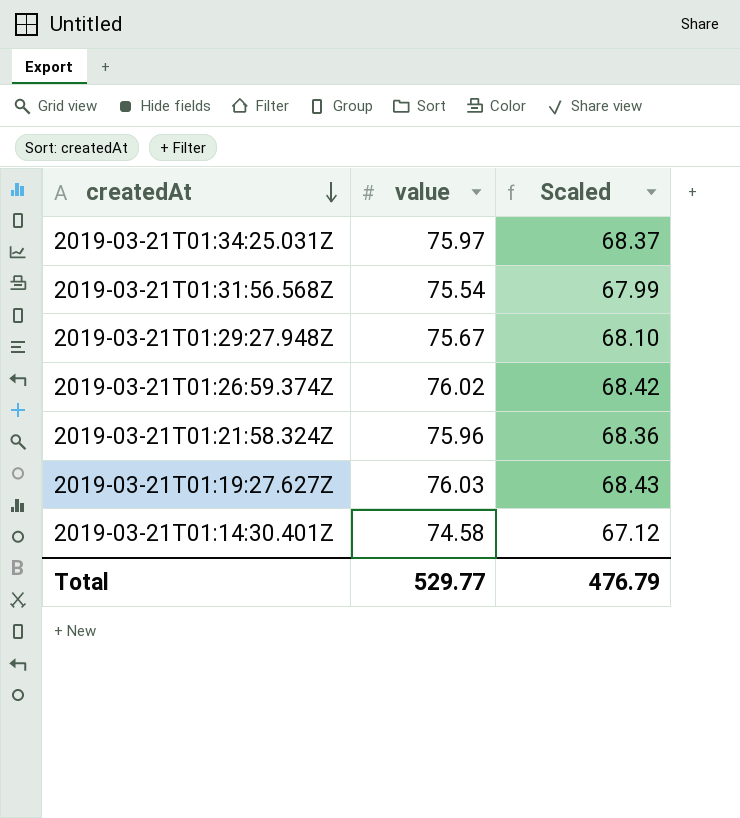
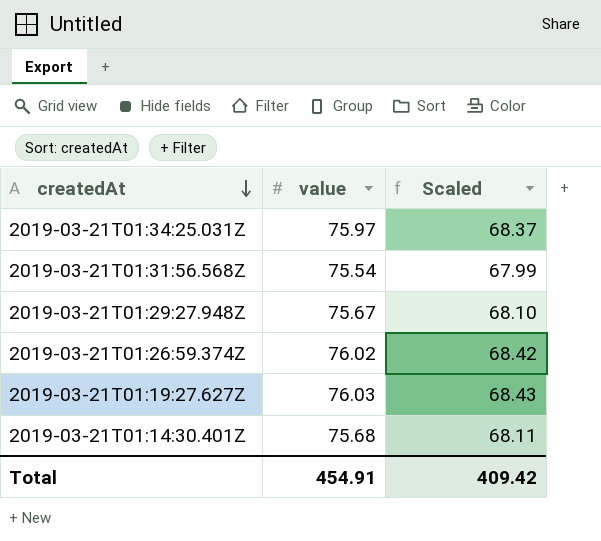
row 2019-03-21T01:21:58.324Z: 75.96 | 68.36 -> none
2019-03-21T01:14:30.401Z | value: 74.58 -> 75.68
2019-03-21T01:14:30.401Z | Scaled: 67.12 -> 68.11
Total | value: 529.77 -> 454.91
Total | Scaled: 476.79 -> 409.42

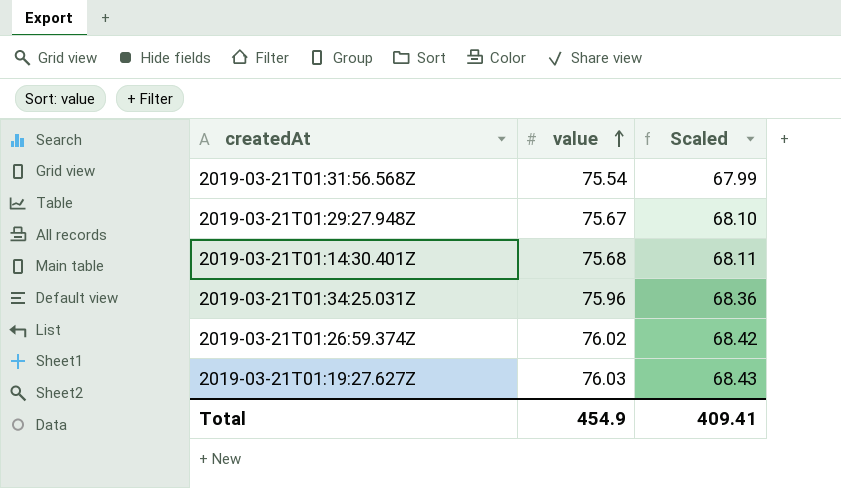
row order: createdAt descending -> value ascending
2019-03-21T01:34:25.031Z | value: 75.97 -> 75.96
2019-03-21T01:34:25.031Z | Scaled: 68.37 -> 68.36
Total | value: 454.91 -> 454.9
Total | Scaled: 409.42 -> 409.41

